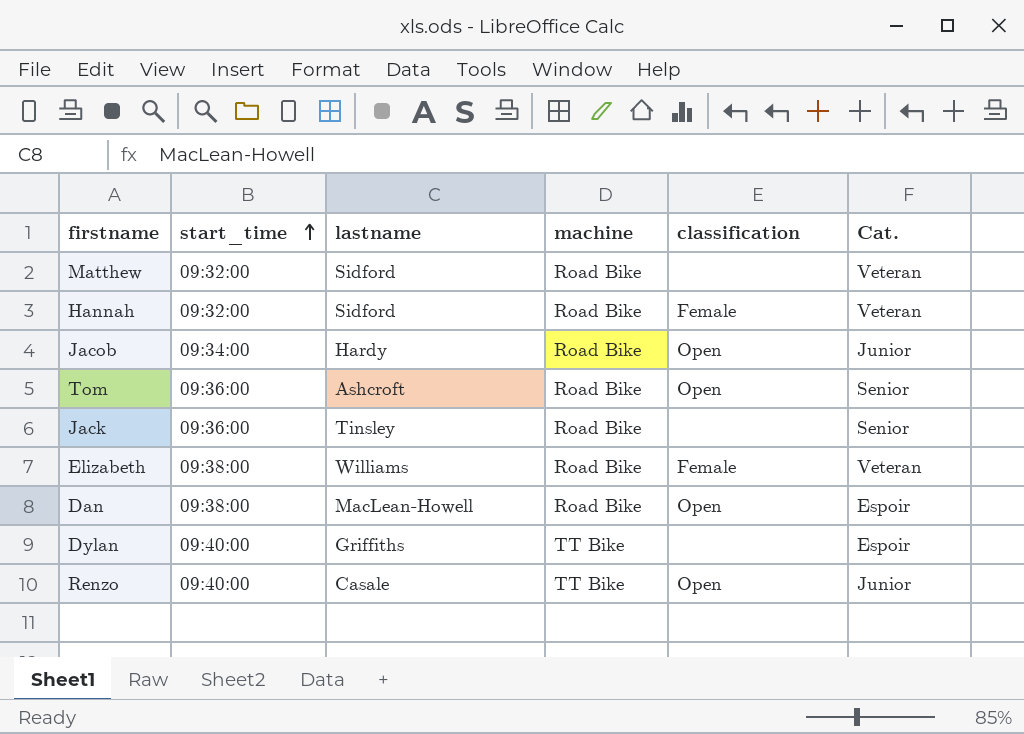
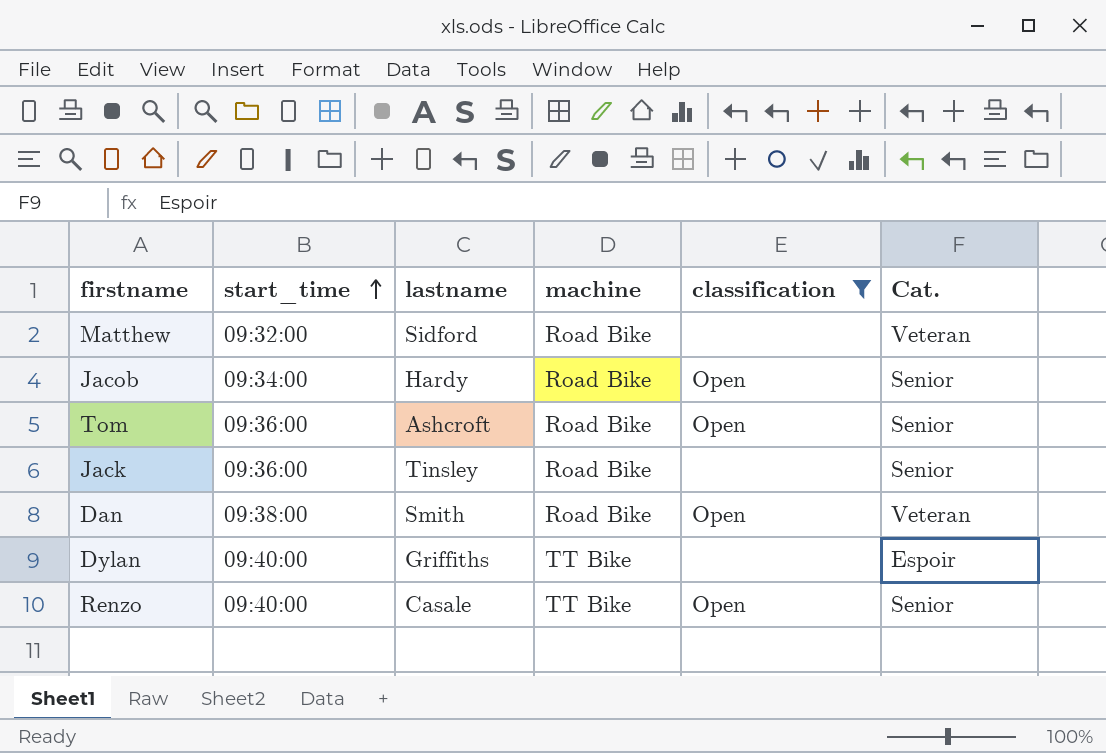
filter: none -> classification != Female
Jacob | Cat.: Junior -> Senior
Dan | lastname: MacLean-Howell -> Smith
Dan | Cat.: Espoir -> Veteran
Renzo | Cat.: Junior -> Senior

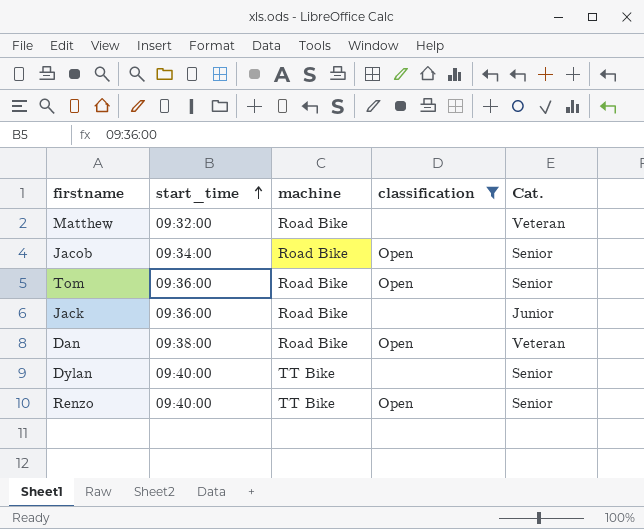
column lastname | position: 3 -> none
Jack | Cat.: Senior -> Junior
Dylan | Cat.: Espoir -> Senior

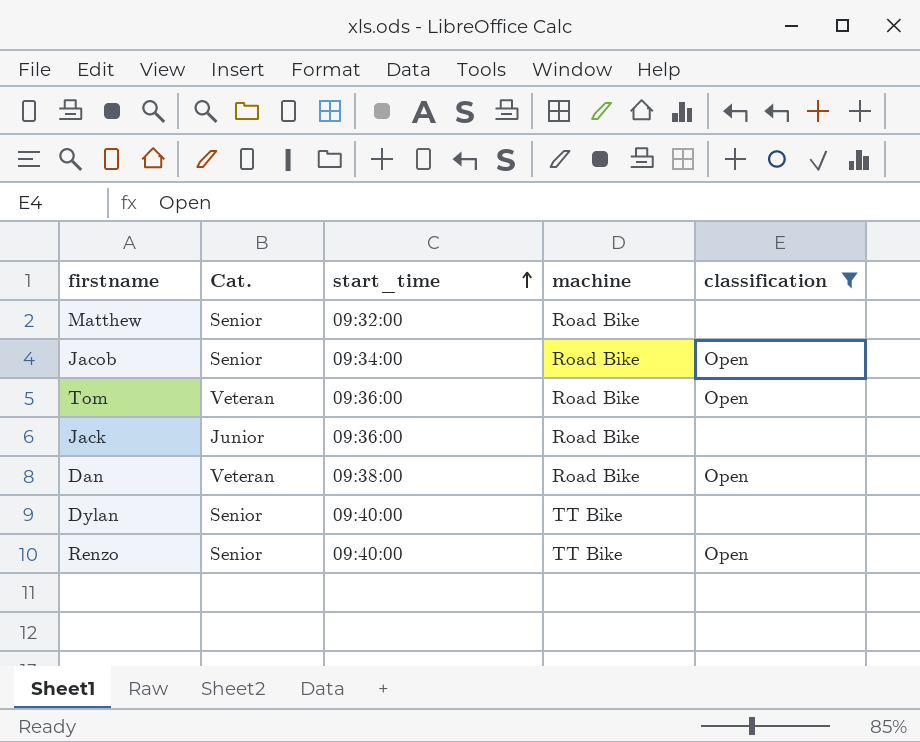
column Cat. | position: 5 -> 2
Matthew | Cat.: Veteran -> Senior
Tom | Cat.: Senior -> Veteran

